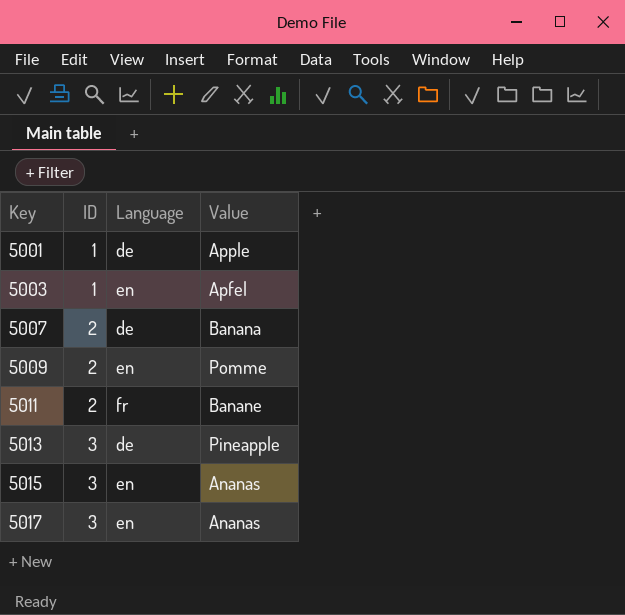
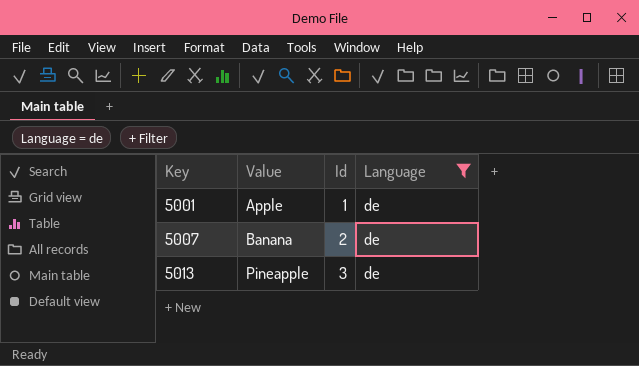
filter: none -> Language = de
column Value | position: 4 -> 2
column name: ID -> Id

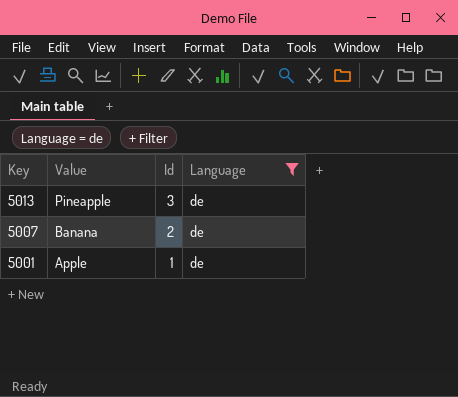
row order: Key ascending -> Key descending

